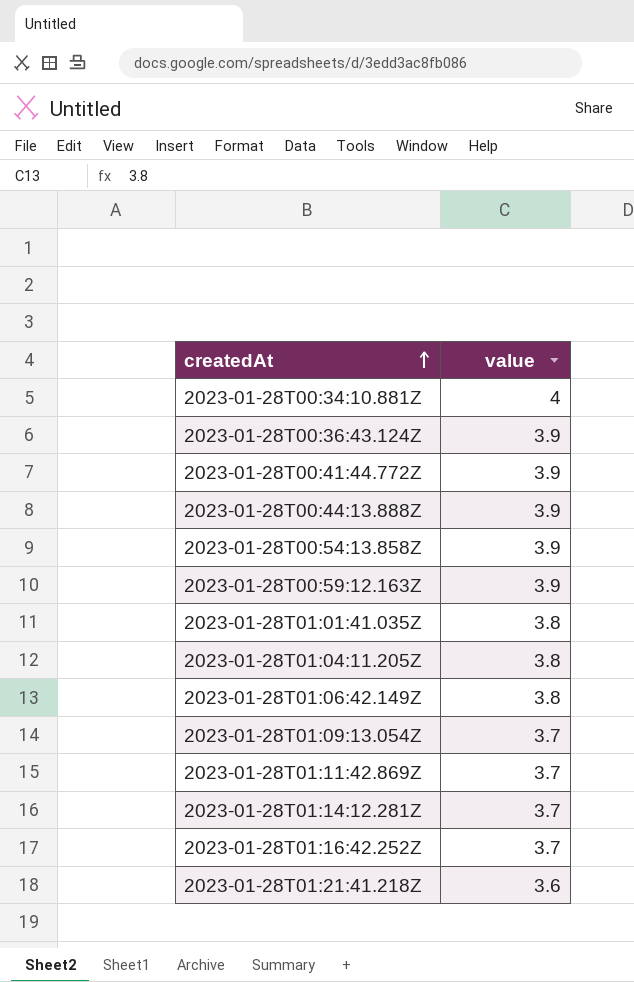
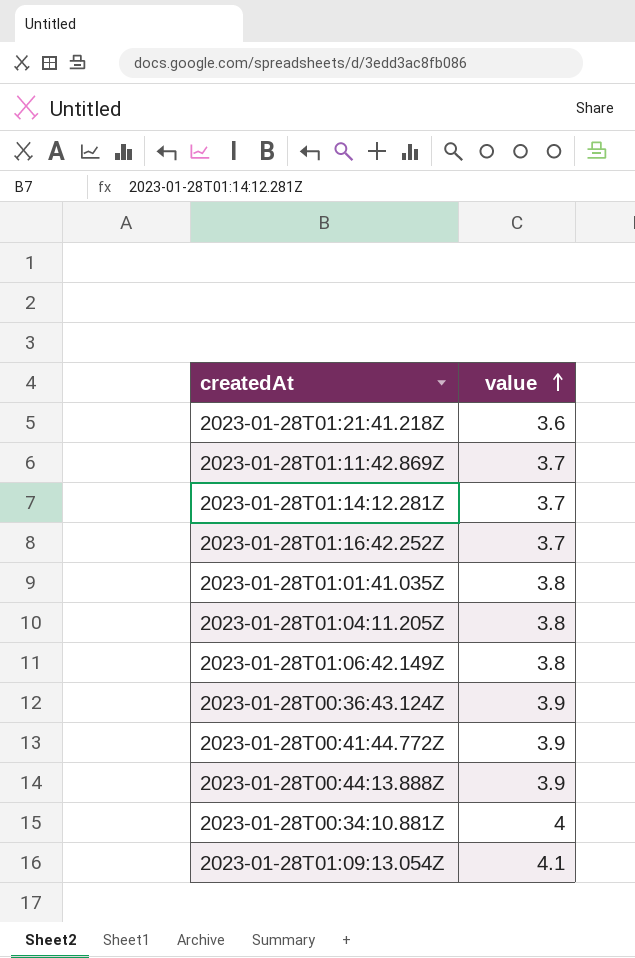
row order: createdAt ascending -> value ascending
row 2023-01-28T00:54:13.858Z: 3.9 -> none
row 2023-01-28T00:59:12.163Z: 3.9 -> none
2023-01-28T01:09:13.054Z | value: 3.7 -> 4.1

